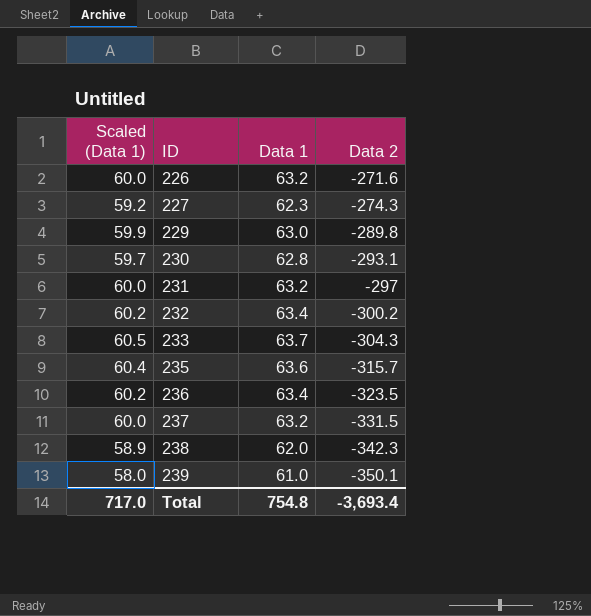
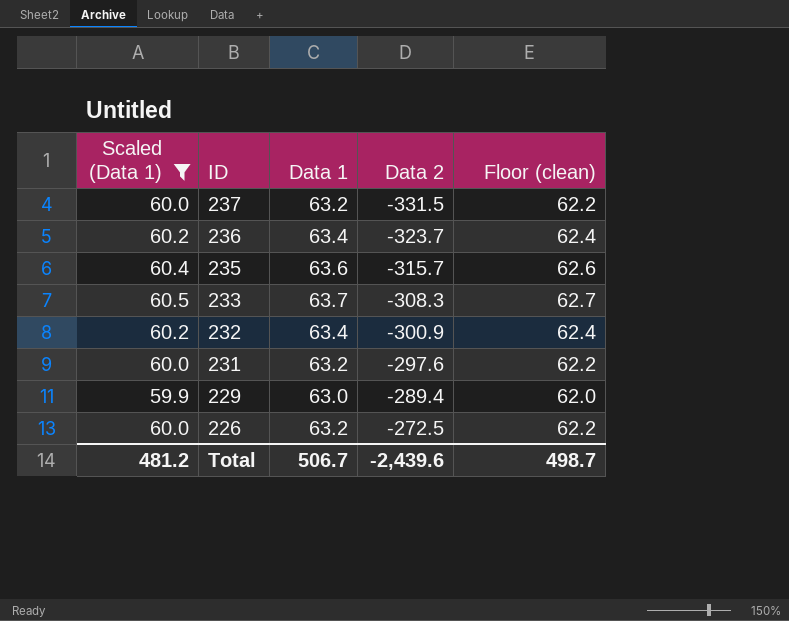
filter: none -> Scaled (Data 1) >= 59.9
row order: ID ascending -> ID descending
column Floor (clean) | formula: none -> [Data 1] - 1
236 | Data 2: -323.5 -> -323.7
233 | Data 2: -304.3 -> -308.3
232 | Data 2: -300.2 -> -300.9
231 | Data 2: -297 -> -297.6
229 | Data 2: -289.8 -> -289.4
226 | Data 2: -271.6 -> -272.5
Total | Scaled (Data 1): 717.0 -> 481.2
Total | Data 1: 754.8 -> 506.7
Total | Data 2: -3,693.4 -> -2,439.6

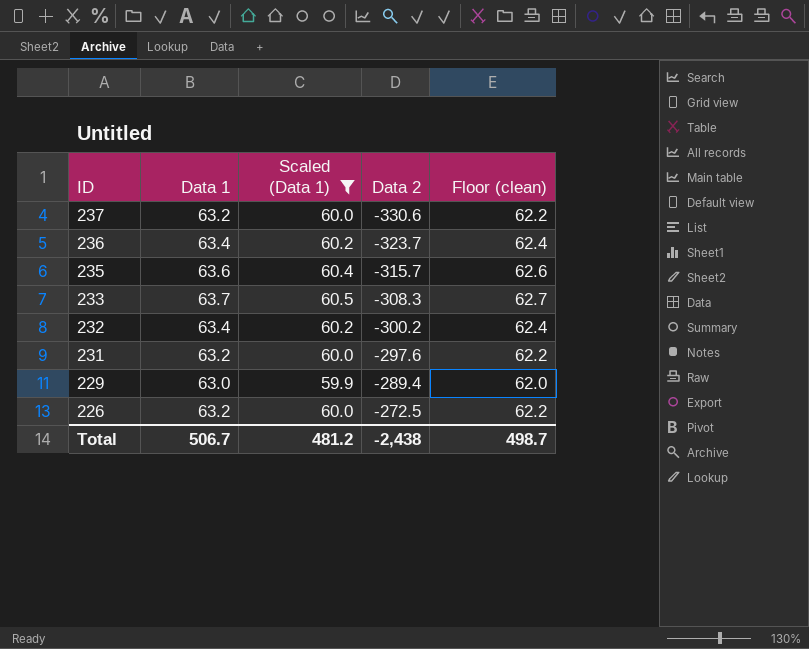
column Scaled (Data 1) | position: 1 -> 3
237 | Data 2: -331.5 -> -330.6
232 | Data 2: -300.9 -> -300.2
Total | Data 2: -2,439.6 -> -2,438

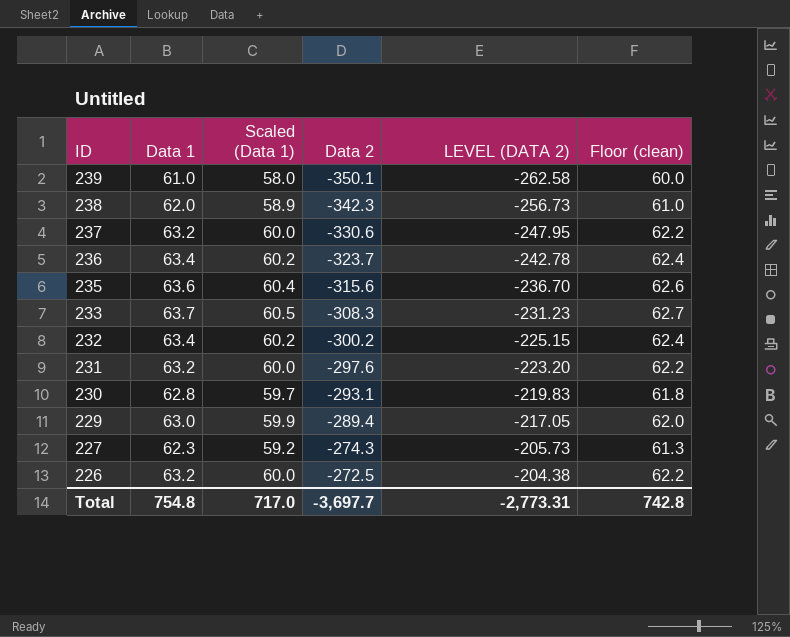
filter: Scaled (Data 1) >= 59.9 -> none
column LEVEL (DATA 2) | formula: none -> [Data 2] * 0.75
235 | Data 2: -315.7 -> -315.6
Total | Data 1: 506.7 -> 754.8
Total | Scaled (Data 1): 481.2 -> 717.0
Total | Data 2: -2,438 -> -3,697.7
Total | Floor (clean): 498.7 -> 742.8

